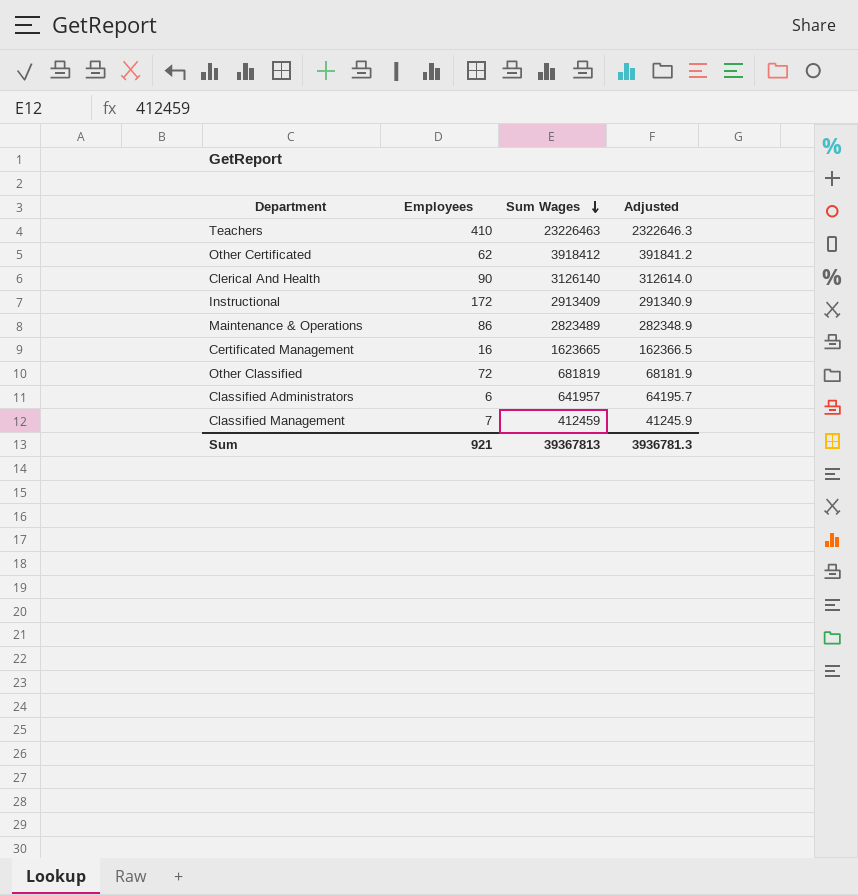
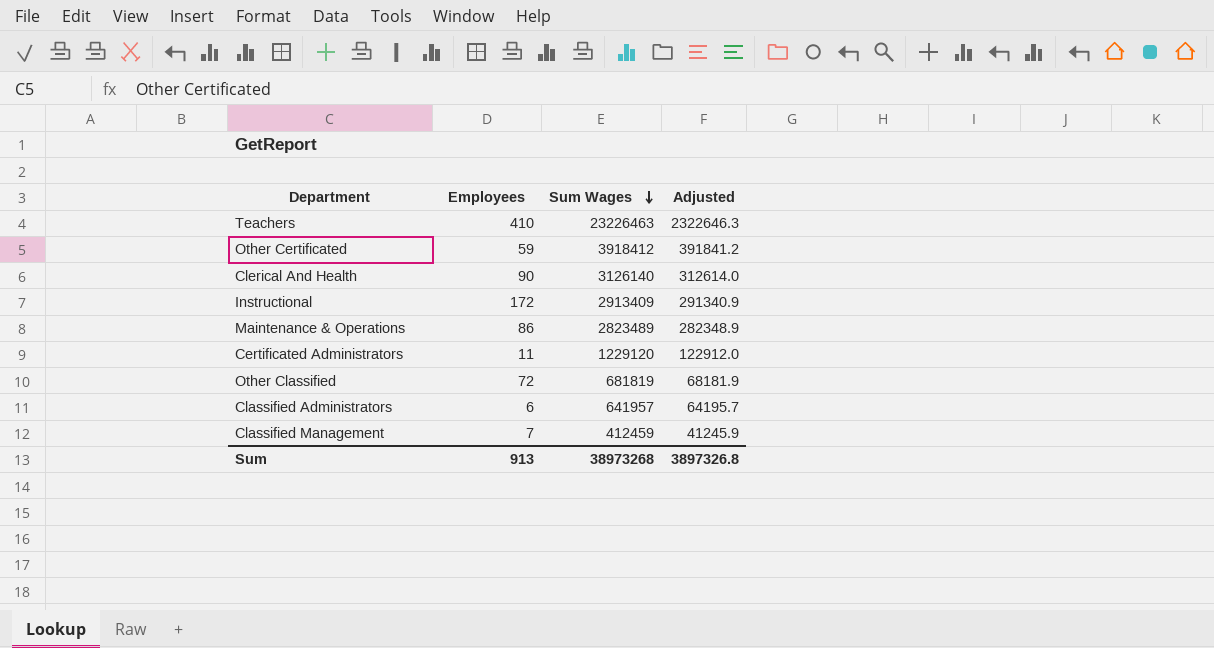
row Certificated Management: 16 | 1623665 | 162366.5 -> none
Other Certificated | Employees: 62 -> 59
row Certificated Administrators: none -> 11 | 1229120 | 122912.0
Sum | Employees: 921 -> 913
Sum | Sum Wages: 39367813 -> 38973268
Sum | Adjusted: 3936781.3 -> 3897326.8

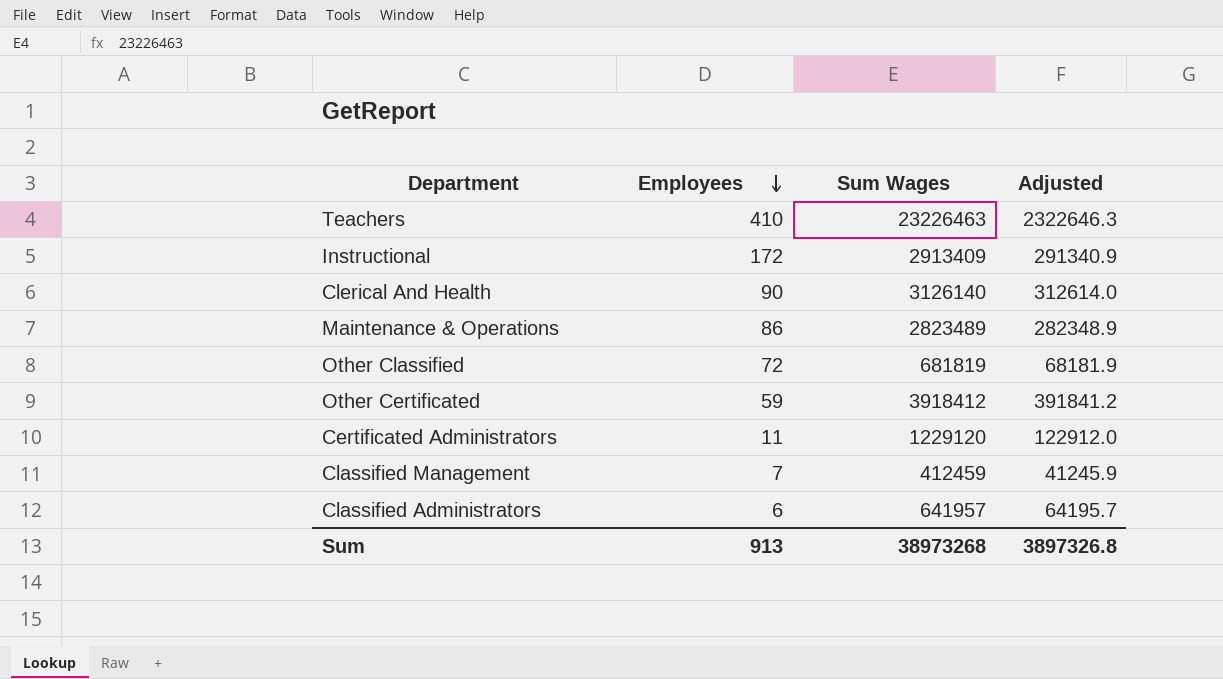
row order: Sum Wages descending -> Employees descending

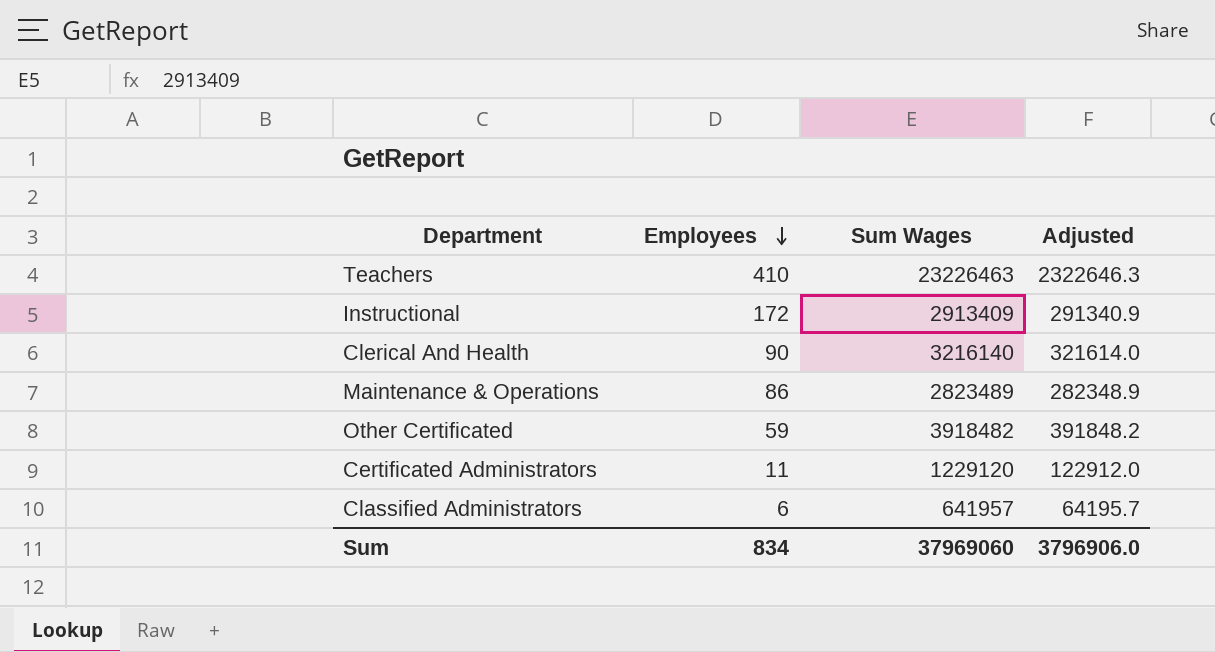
row Other Classified: 72 | 681819 | 68181.9 -> none
row Classified Management: 7 | 412459 | 41245.9 -> none
Clerical And Health | Sum Wages: 3126140 -> 3216140
Clerical And Health | Adjusted: 312614.0 -> 321614.0
Other Certificated | Sum Wages: 3918412 -> 3918482
Other Certificated | Adjusted: 391841.2 -> 391848.2
Sum | Employees: 913 -> 834
Sum | Sum Wages: 38973268 -> 37969060
Sum | Adjusted: 3897326.8 -> 3796906.0

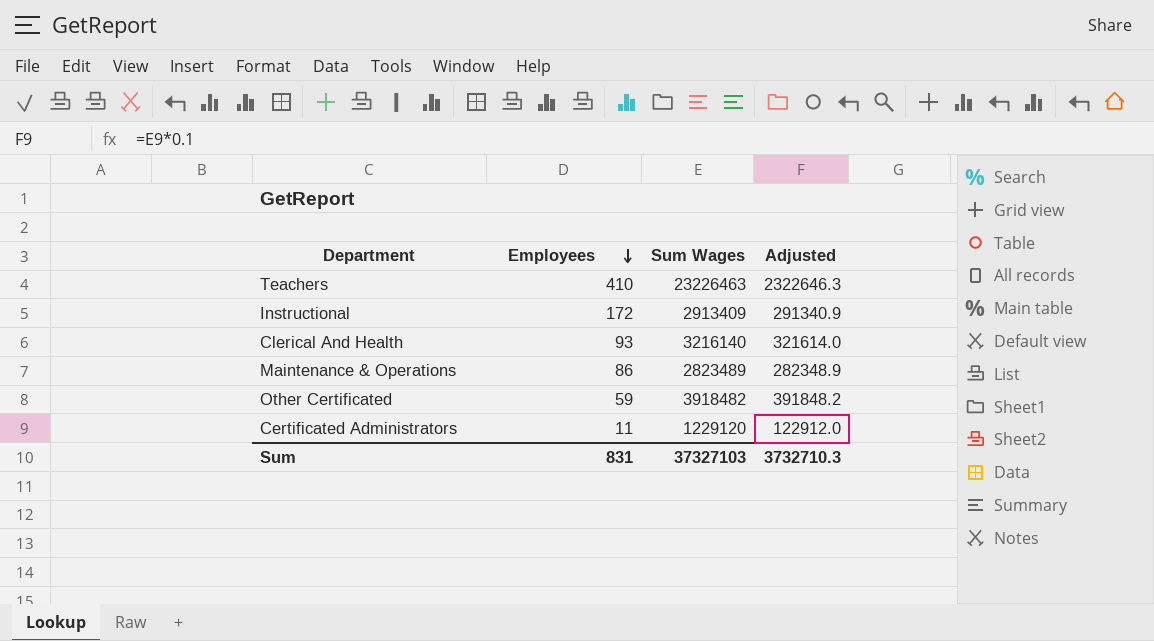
row Classified Administrators: 6 | 641957 | 64195.7 -> none
Clerical And Health | Employees: 90 -> 93
Sum | Employees: 834 -> 831
Sum | Sum Wages: 37969060 -> 37327103
Sum | Adjusted: 3796906.0 -> 3732710.3

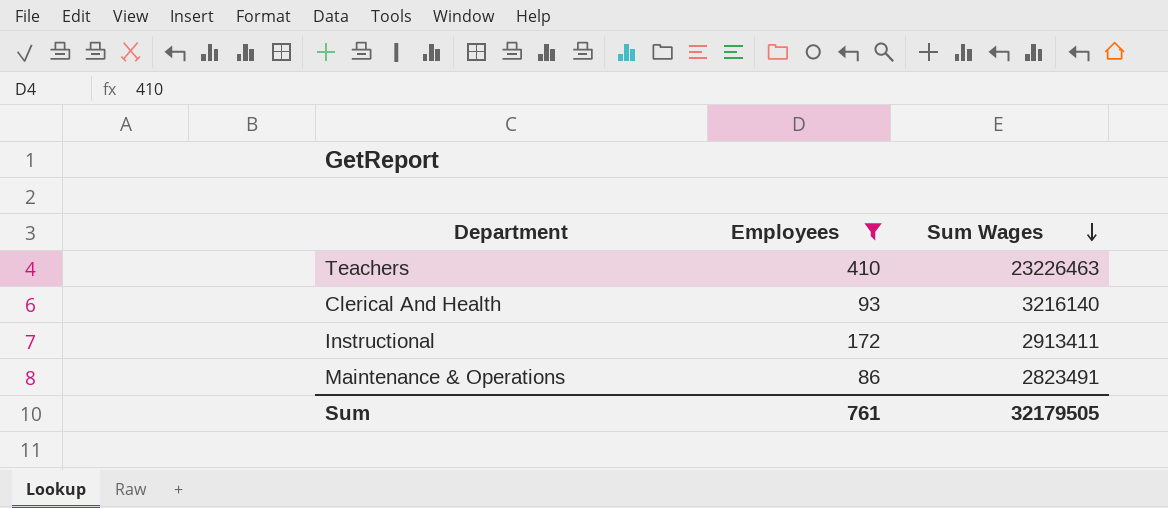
filter: none -> Employees >= 86
row order: Employees descending -> Sum Wages descending
column Adjusted | formula: [Sum Wages] * 0.1 -> none
Instructional | Sum Wages: 2913409 -> 2913411
Maintenance & Operations | Sum Wages: 2823489 -> 2823491
Sum | Employees: 831 -> 761
Sum | Sum Wages: 37327103 -> 32179505

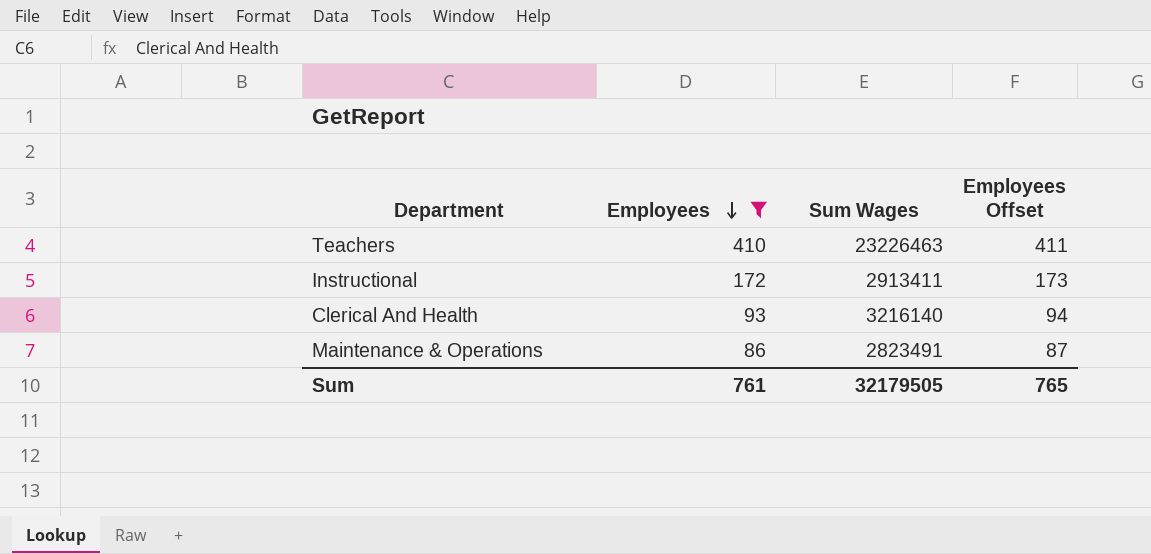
row order: Sum Wages descending -> Employees descending
column Employees Offset | formula: none -> [Employees] + 1

